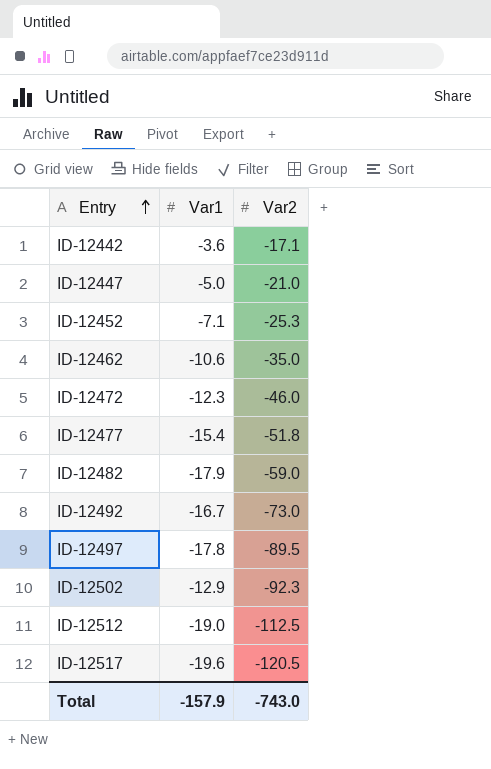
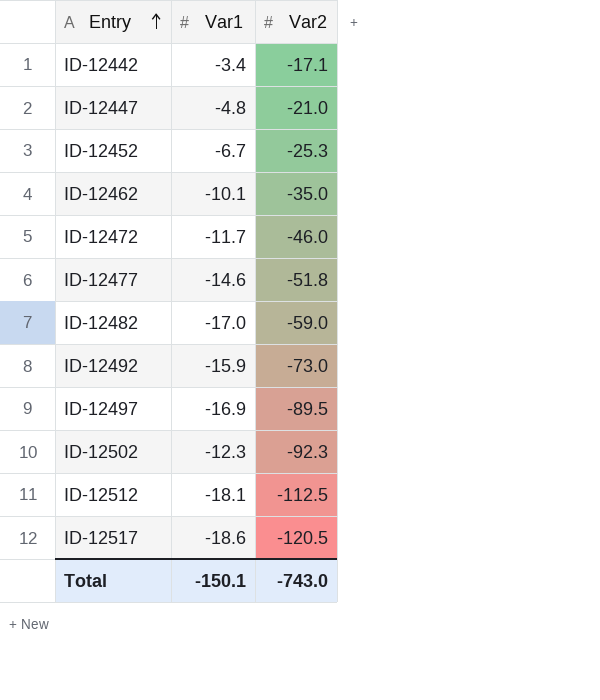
ID-12442 | Var1: -3.6 -> -3.4
ID-12447 | Var1: -5.0 -> -4.8
ID-12452 | Var1: -7.1 -> -6.7
ID-12462 | Var1: -10.6 -> -10.1
ID-12472 | Var1: -12.3 -> -11.7
ID-12477 | Var1: -15.4 -> -14.6
ID-12482 | Var1: -17.9 -> -17.0
ID-12492 | Var1: -16.7 -> -15.9
ID-12497 | Var1: -17.8 -> -16.9
ID-12502 | Var1: -12.9 -> -12.3
ID-12512 | Var1: -19.0 -> -18.1
ID-12517 | Var1: -19.6 -> -18.6
Total | Var1: -157.9 -> -150.1

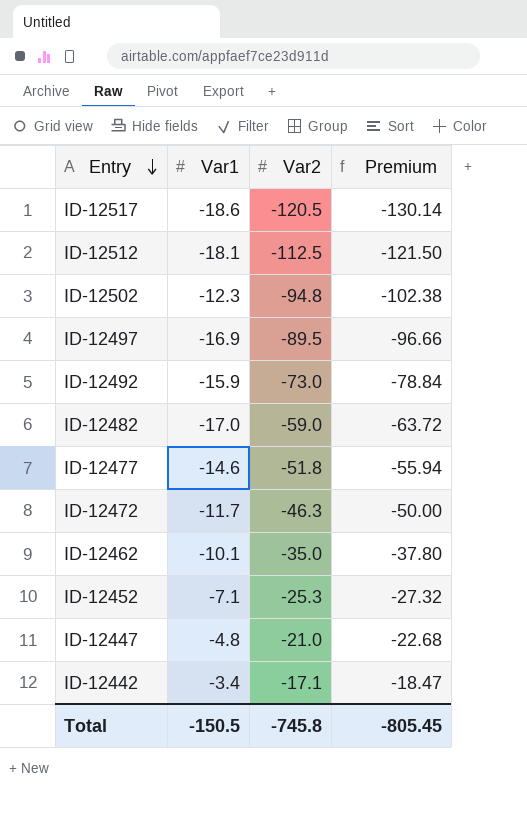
row order: Entry ascending -> Entry descending
column Premium | formula: none -> [Var2] * 1.08
ID-12502 | Var2: -92.3 -> -94.8
ID-12472 | Var2: -46.0 -> -46.3
ID-12452 | Var1: -6.7 -> -7.1
Total | Var1: -150.1 -> -150.5
Total | Var2: -743.0 -> -745.8

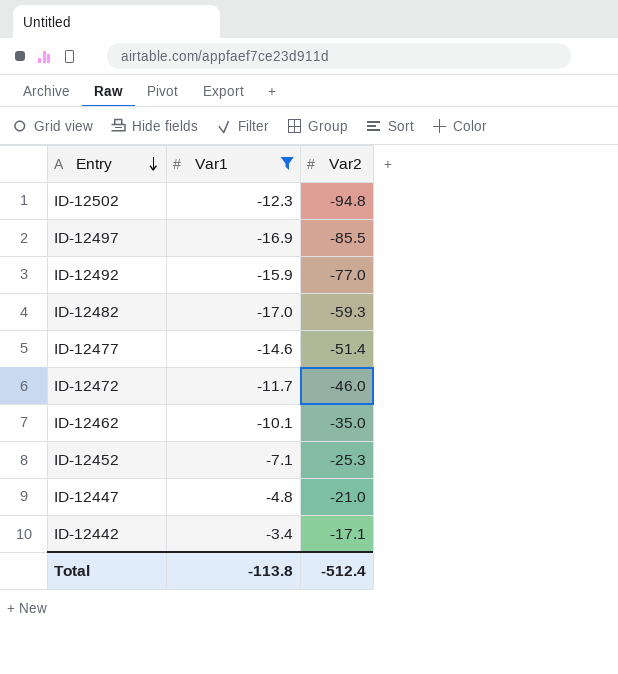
filter: none -> Var1 >= -17.0
column Premium | formula: [Var2] * 1.08 -> none
ID-12497 | Var2: -89.5 -> -85.5
ID-12492 | Var2: -73.0 -> -77.0
ID-12482 | Var2: -59.0 -> -59.3
ID-12477 | Var2: -51.8 -> -51.4
ID-12472 | Var2: -46.3 -> -46.0
Total | Var1: -150.5 -> -113.8
Total | Var2: -745.8 -> -512.4

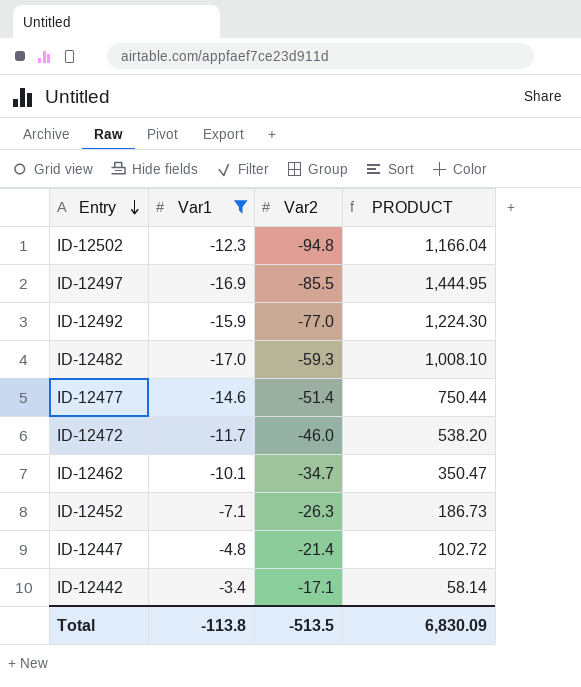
column PRODUCT | formula: none -> [Var1] * [Var2]
ID-12462 | Var2: -35.0 -> -34.7
ID-12452 | Var2: -25.3 -> -26.3
ID-12447 | Var2: -21.0 -> -21.4
Total | Var2: -512.4 -> -513.5

